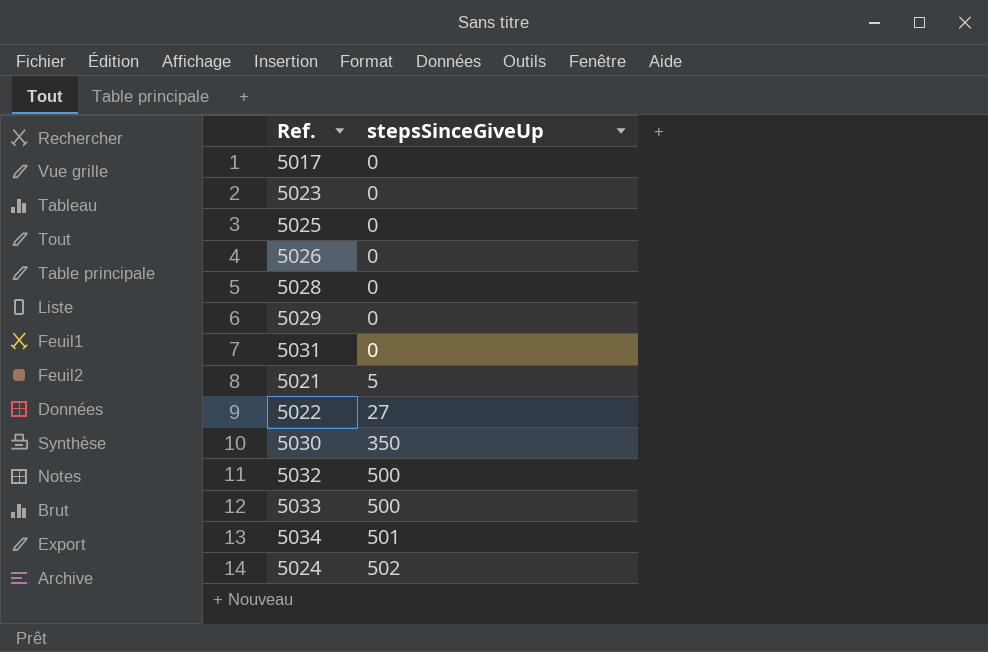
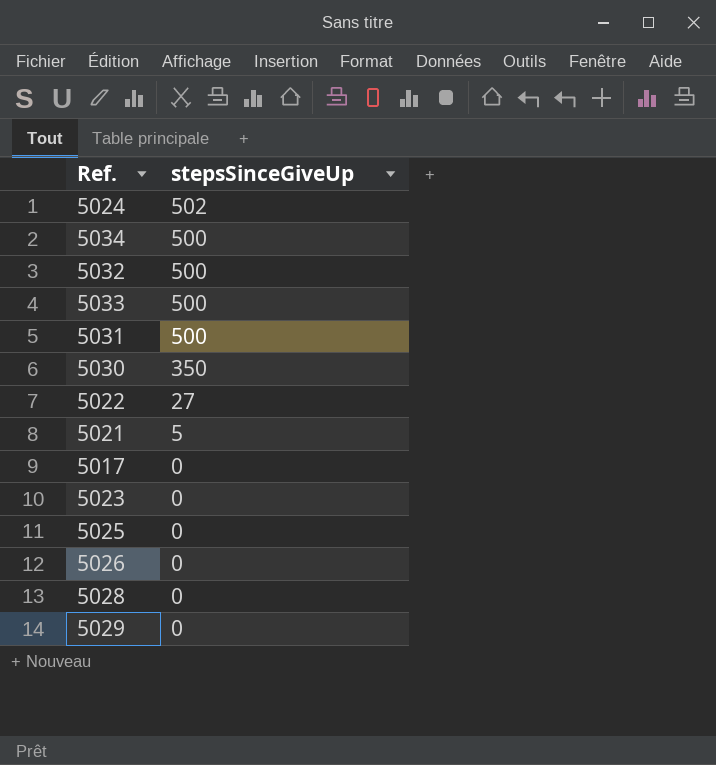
row order: stepsSinceGiveUp ascending -> stepsSinceGiveUp descending
5034 | stepsSinceGiveUp: 501 -> 500
5031 | stepsSinceGiveUp: 0 -> 500

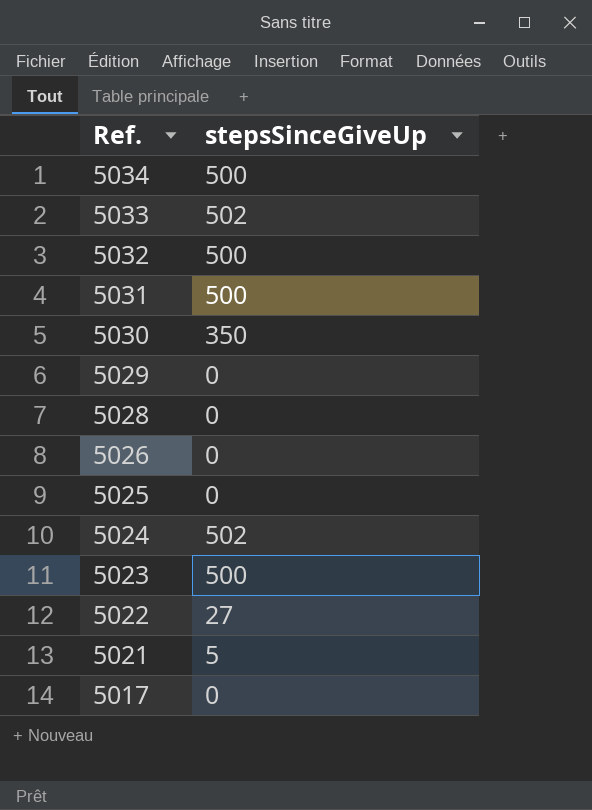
row order: stepsSinceGiveUp descending -> Ref. descending
5033 | stepsSinceGiveUp: 500 -> 502
5023 | stepsSinceGiveUp: 0 -> 500

